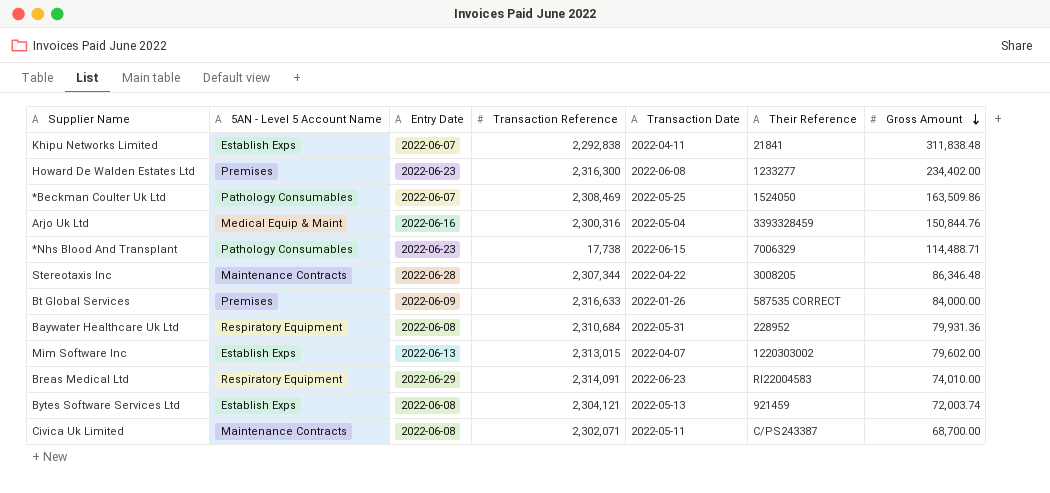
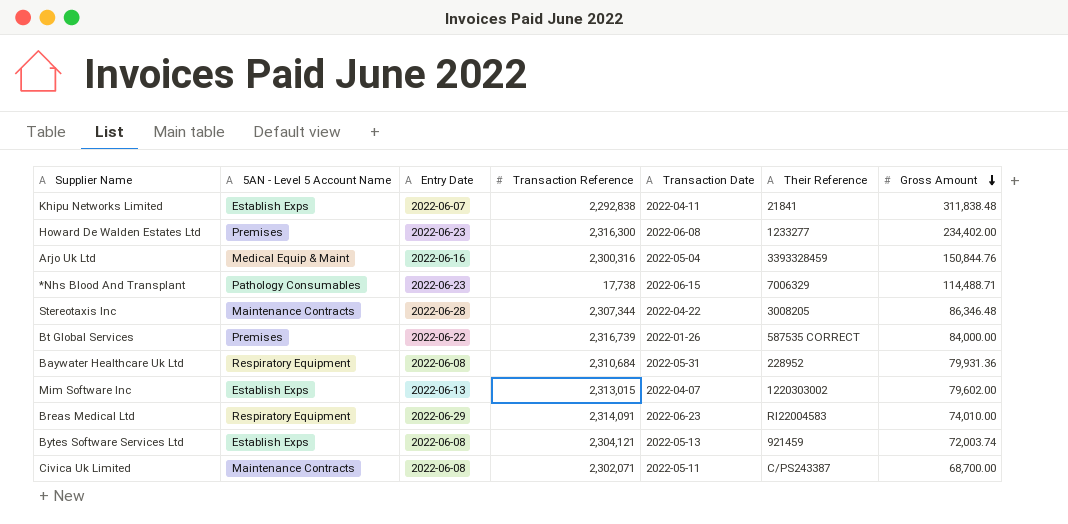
row *Beckman Coulter Uk Ltd: Pathology Consumables | 2022-06-07 | 2,308,469 | 2022-05-25 | 1524050 | 163,509.86 -> none
Bt Global Services | Entry Date: 2022-06-09 -> 2022-06-22
Bt Global Services | Transaction Reference: 2,316,633 -> 2,316,739

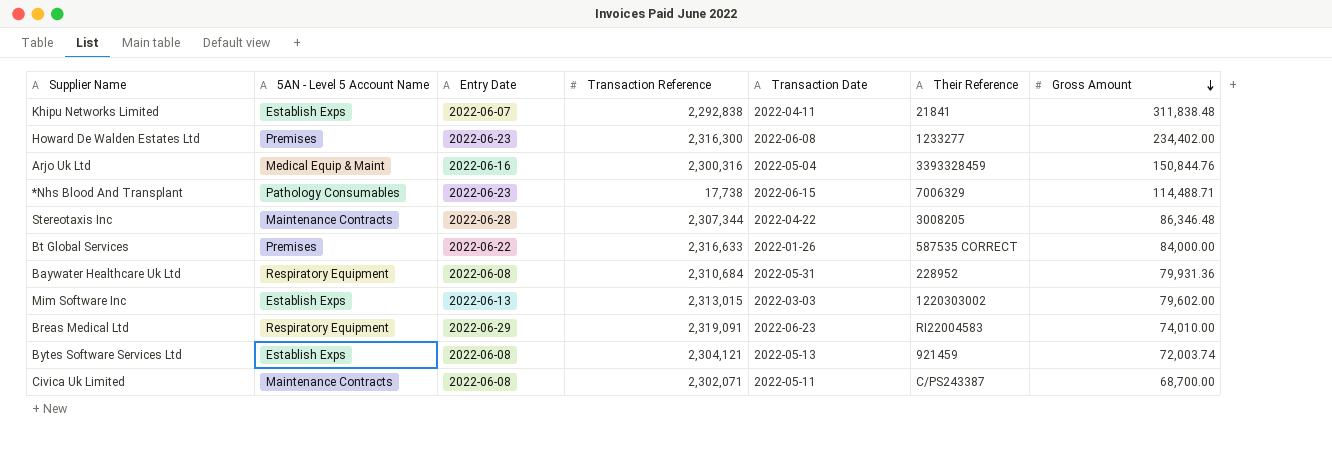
Bt Global Services | Transaction Reference: 2,316,739 -> 2,316,633
Mim Software Inc | Transaction Date: 2022-04-07 -> 2022-03-03
Breas Medical Ltd | Transaction Reference: 2,314,091 -> 2,319,091

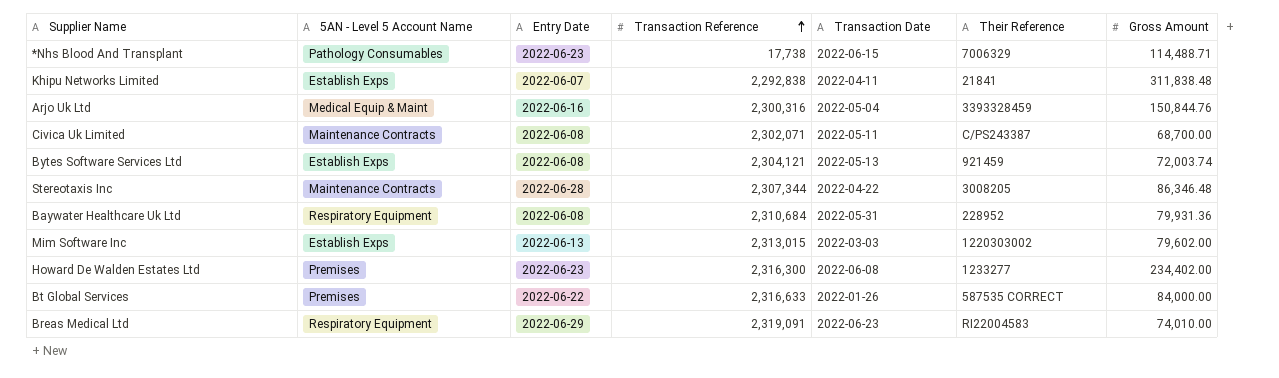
row order: Gross Amount descending -> Transaction Reference ascending

